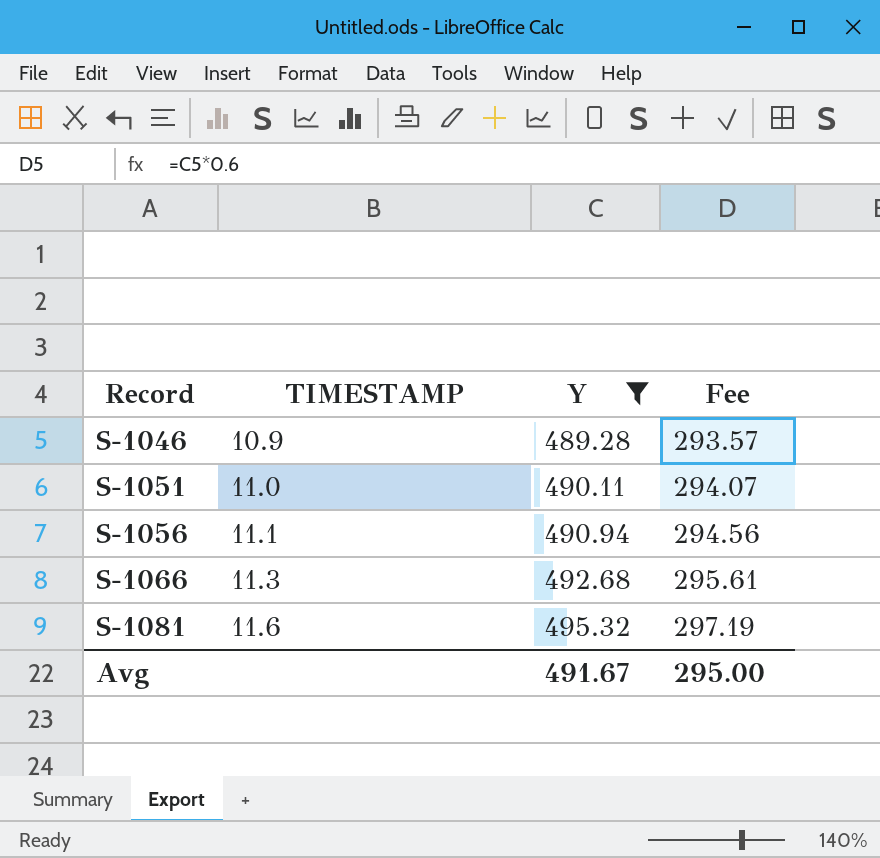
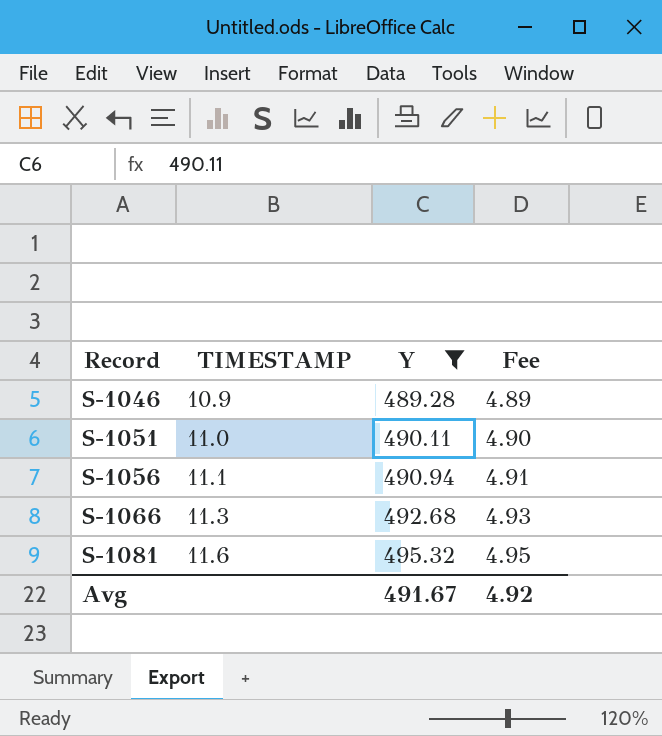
column Fee | formula: [Y] * 0.6 -> [Y] * 0.01
Avg | Fee: 295.00 -> 4.92

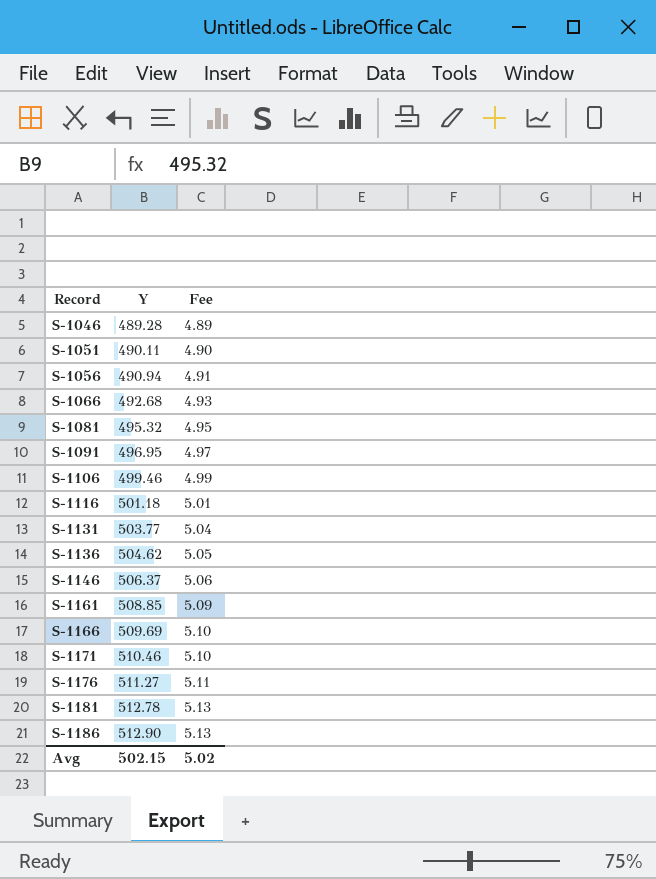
filter: Y <= 495.32 -> none
column TIMESTAMP | position: 2 -> none
Avg | Y: 491.67 -> 502.15
Avg | Fee: 4.92 -> 5.02

